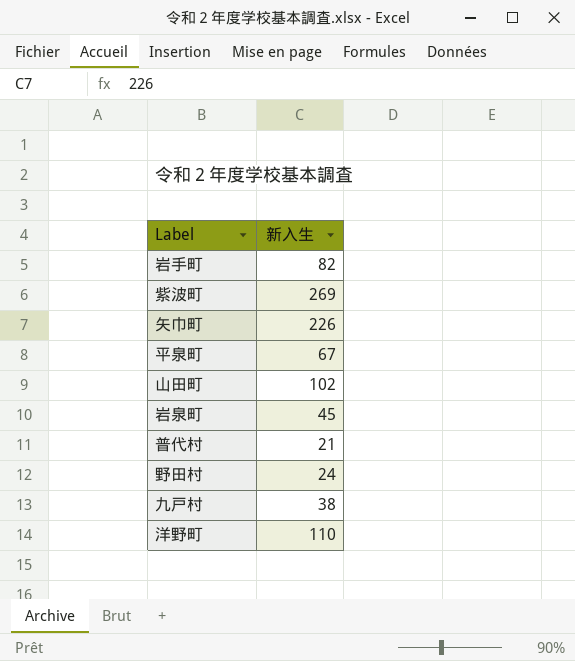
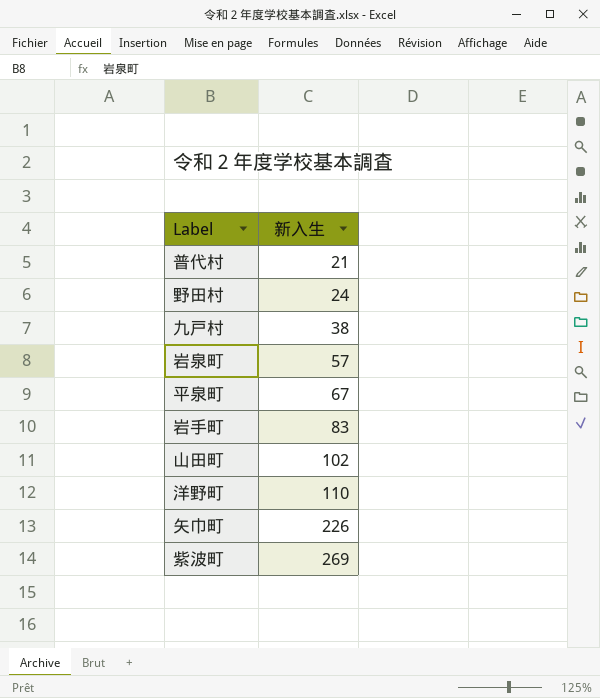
row order: none -> 新入生 ascending
岩泉町 | 新入生: 45 -> 57
岩手町 | 新入生: 82 -> 83

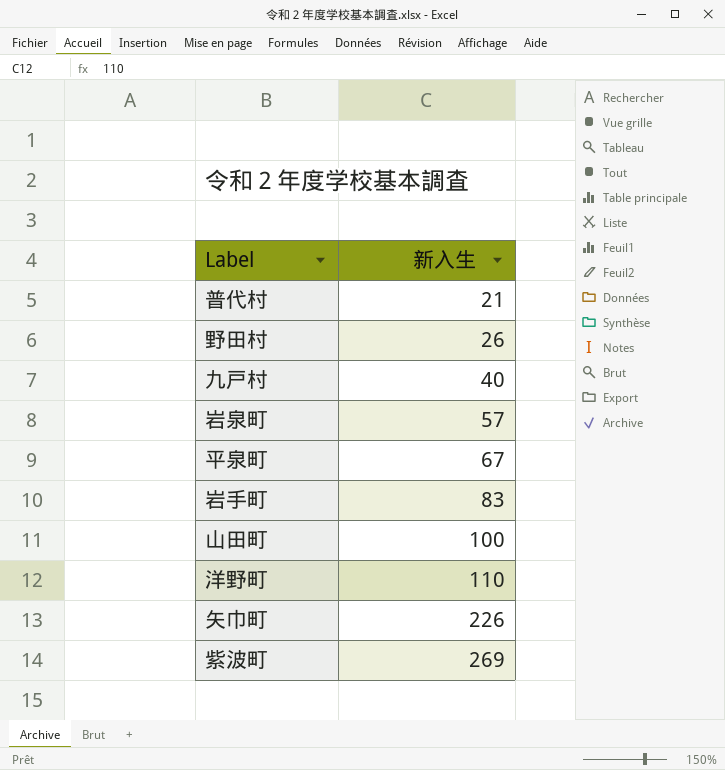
野田村 | 新入生: 24 -> 26
九戸村 | 新入生: 38 -> 40
山田町 | 新入生: 102 -> 100

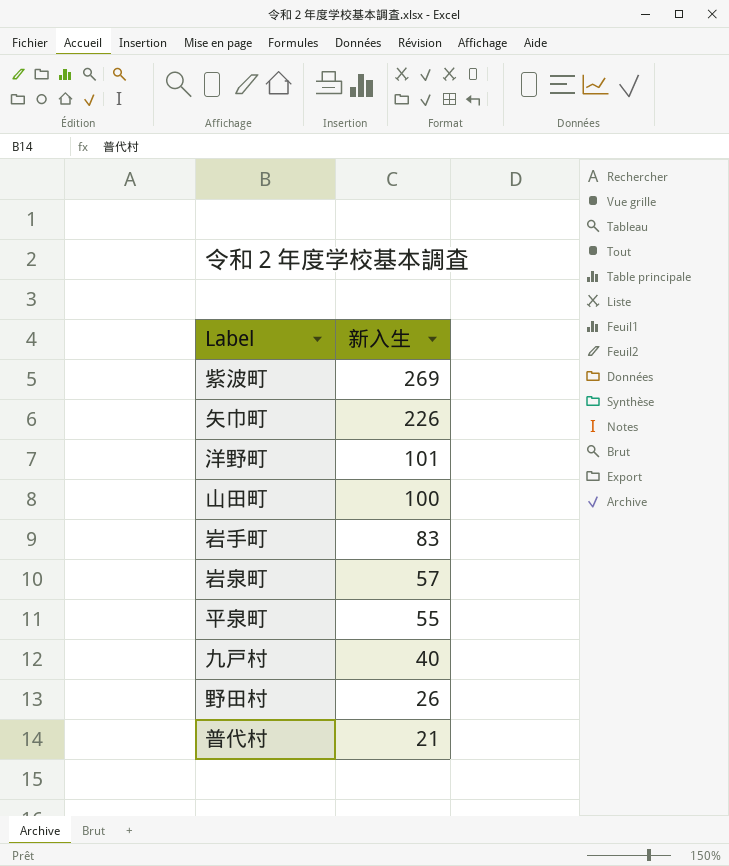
row order: 新入生 ascending -> 新入生 descending
洋野町 | 新入生: 110 -> 101
平泉町 | 新入生: 67 -> 55

